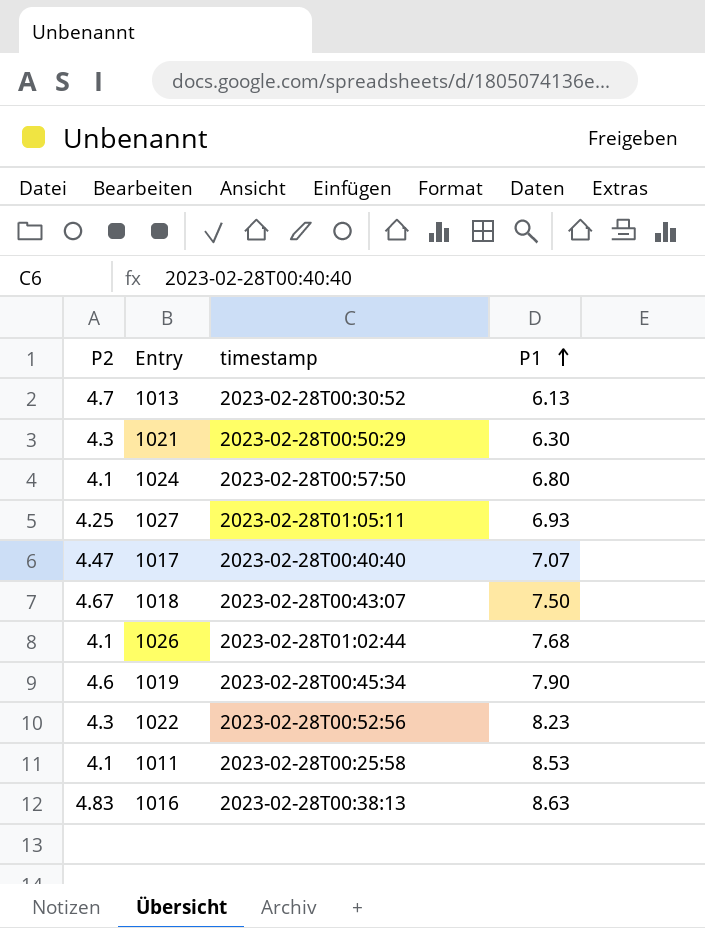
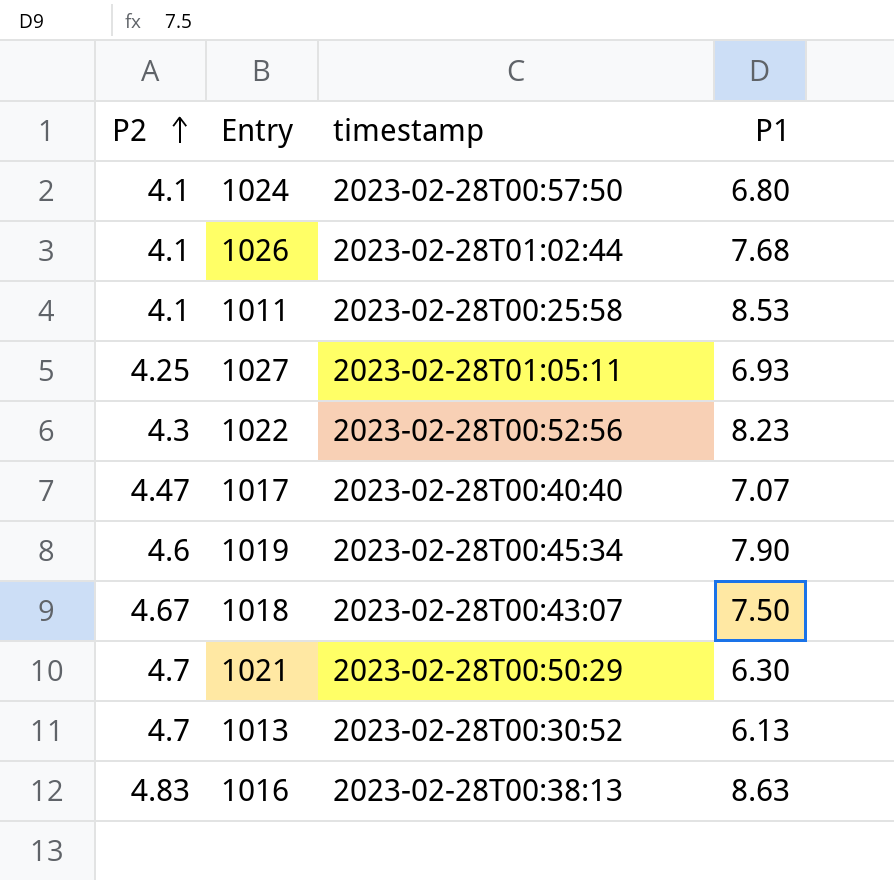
row order: P1 ascending -> P2 ascending
1021 | P2: 4.3 -> 4.7

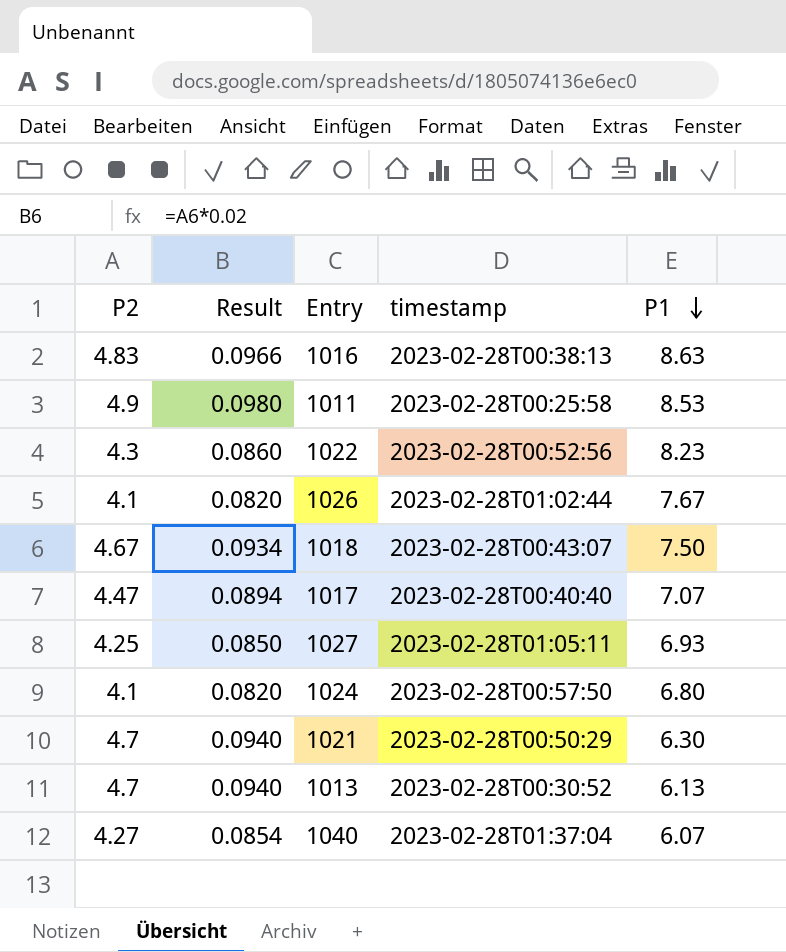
row order: P2 ascending -> P1 descending
column Result | formula: none -> [P2] * 0.02
row 1019: 4.6 | 2023-02-28T00:45:34 | 7.90 -> none
1011 | P2: 4.1 -> 4.9
1026 | P1: 7.68 -> 7.67
row 1040: none -> 4.27 | 0.0854 | 2023-02-28T01:37:04 | 6.07

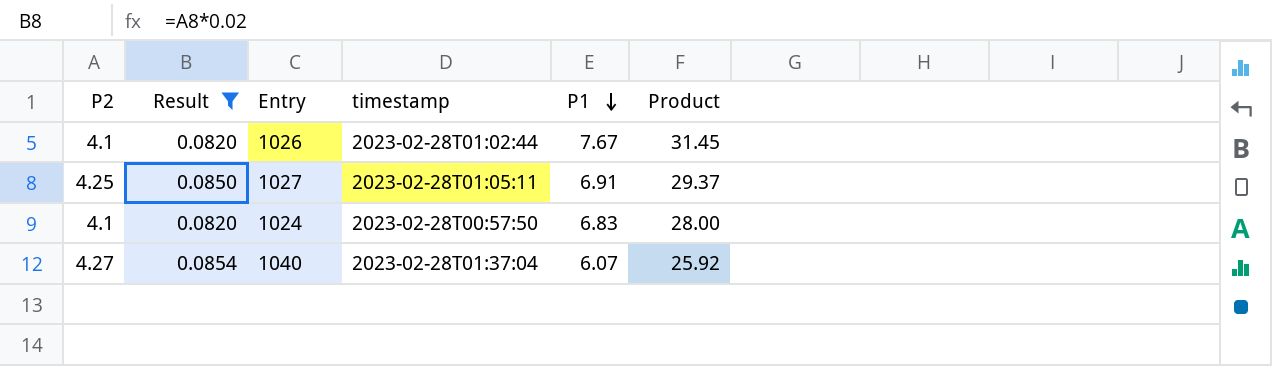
filter: none -> Result <= 0.0854
column Product | formula: none -> [P2] * [P1]
1027 | P1: 6.93 -> 6.91
1024 | P1: 6.80 -> 6.83

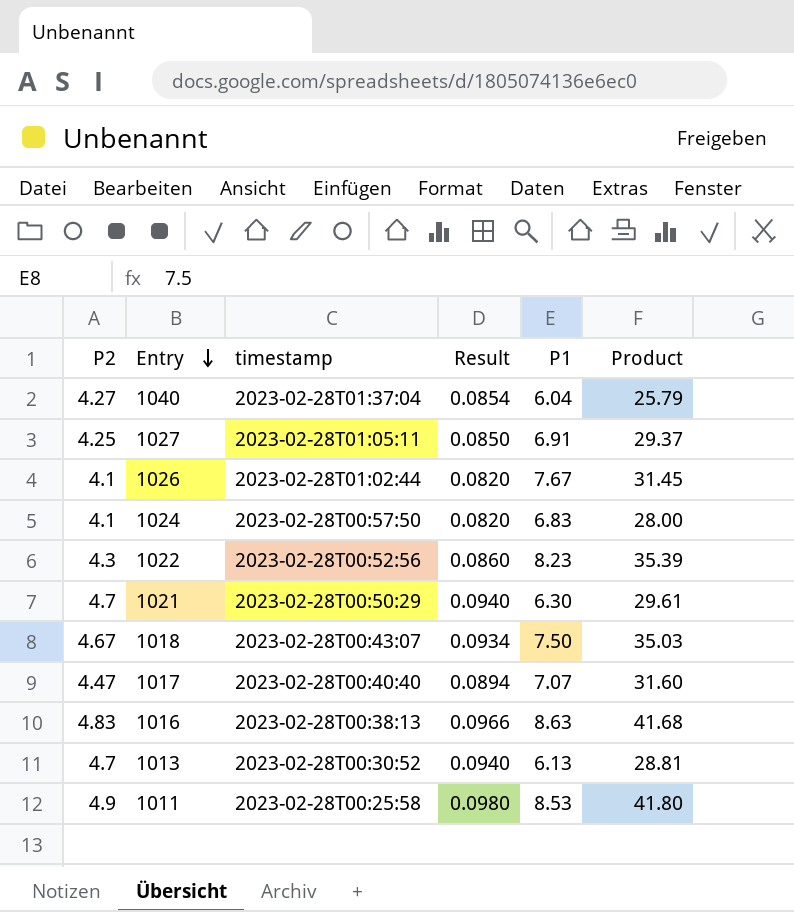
filter: Result <= 0.0854 -> none
row order: P1 descending -> Entry descending
column Result | position: 2 -> 4
1040 | P1: 6.07 -> 6.04
1040 | Product: 25.92 -> 25.79

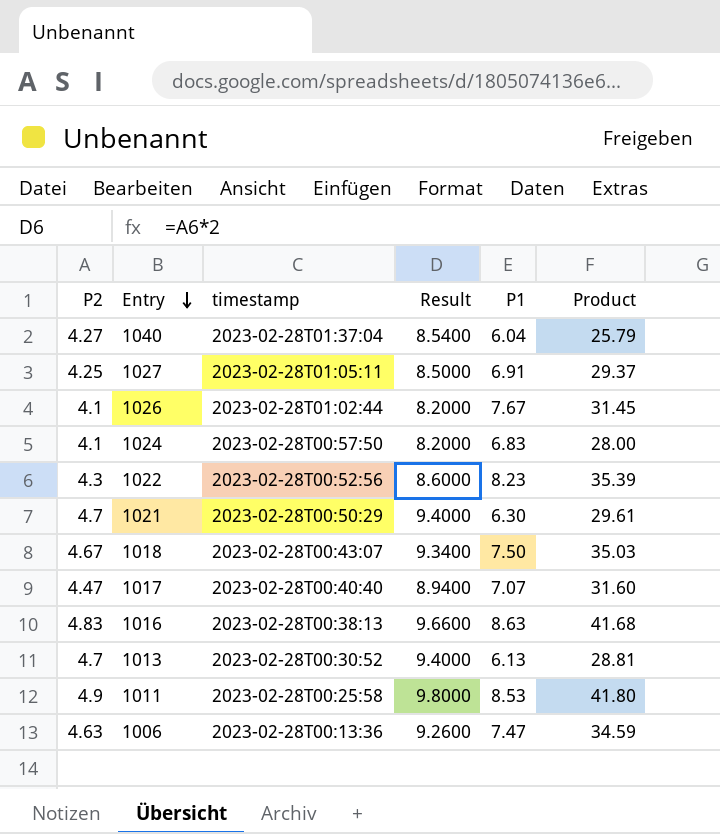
column Result | formula: [P2] * 0.02 -> [P2] * 2
row 1006: none -> 4.63 | 2023-02-28T00:13:36 | 9.2600 | 7.47 | 34.59

